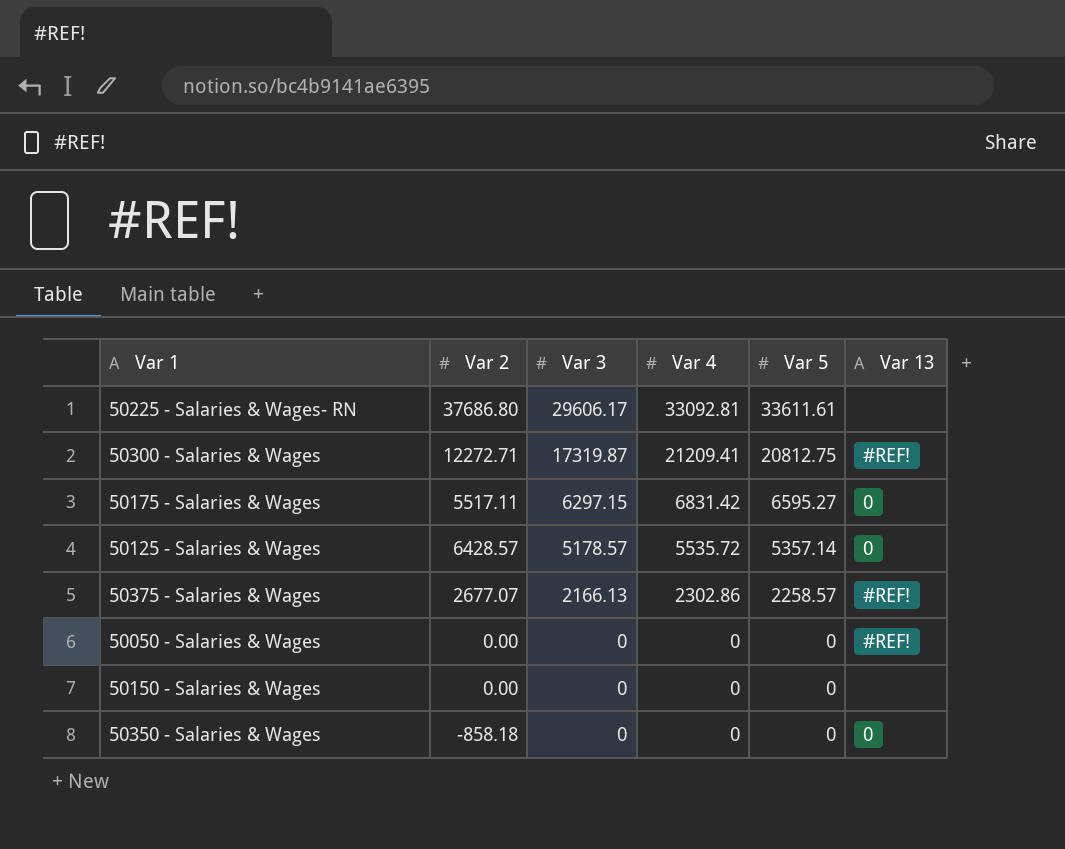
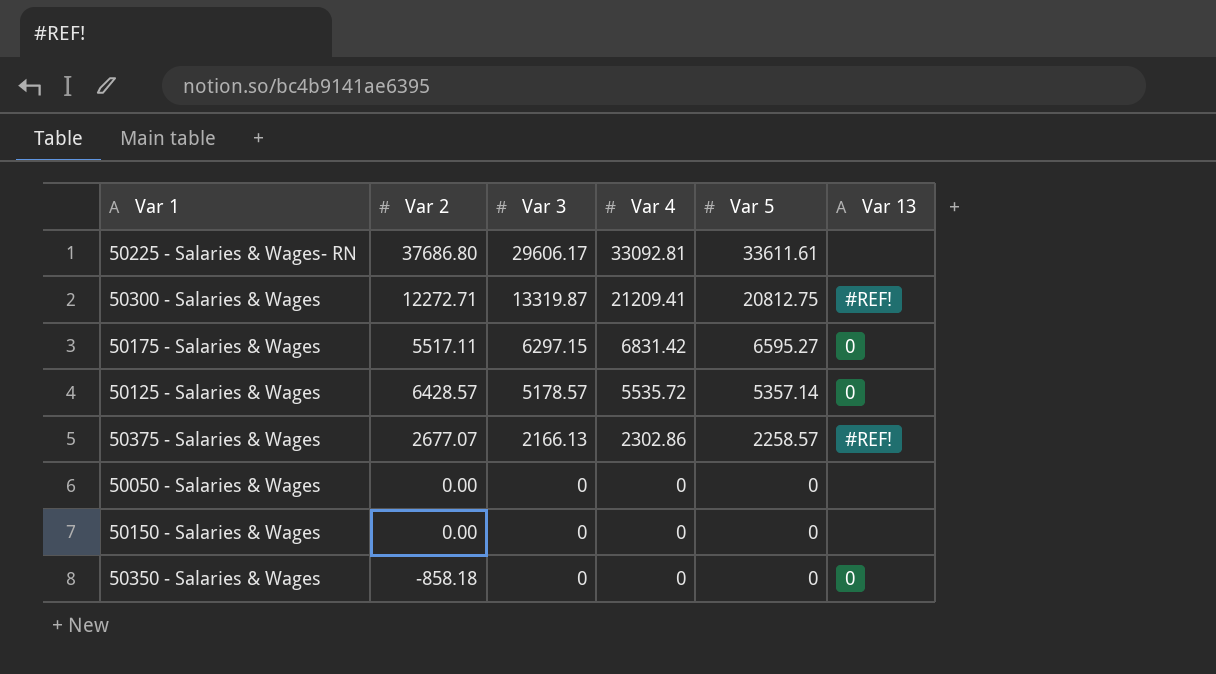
50300 - Salaries & Wages | Var 3: 17319.87 -> 13319.87
50050 - Salaries & Wages | Var 13: #REF! -> none

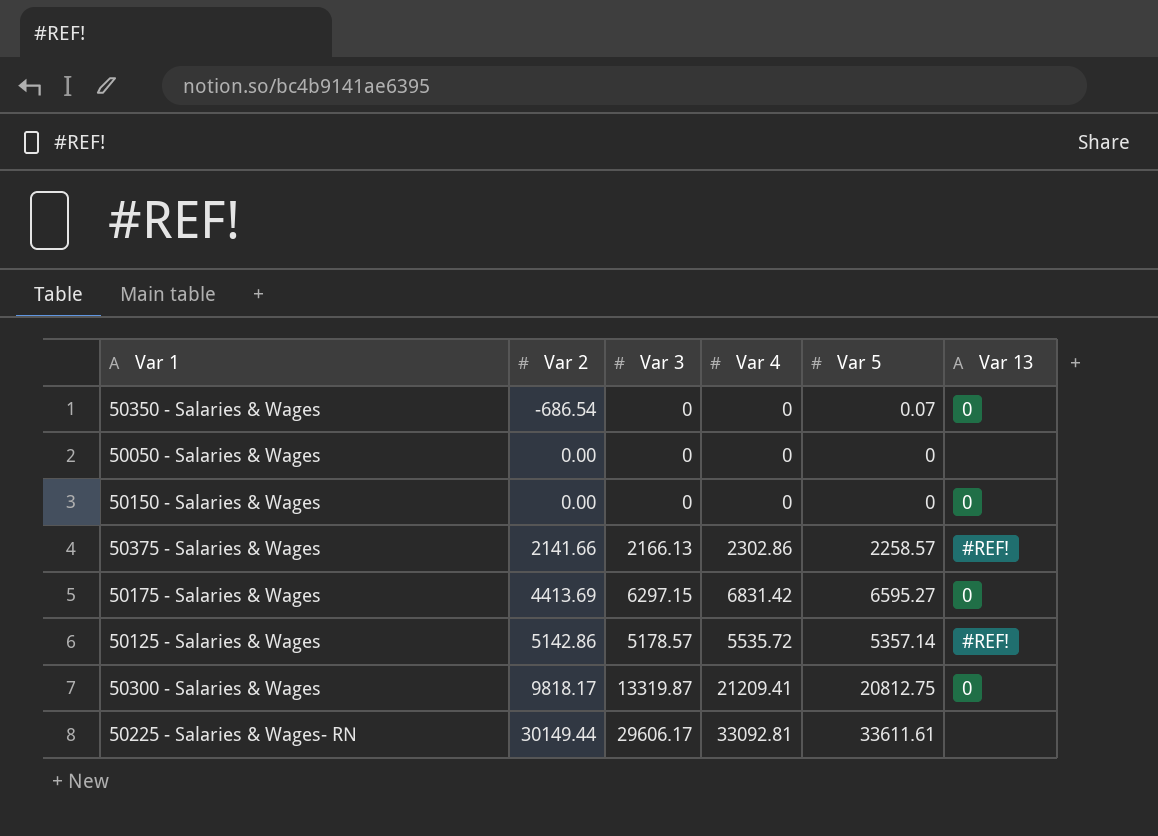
row order: Var 3 descending -> Var 2 ascending
50350 - Salaries & Wages | Var 2: -858.18 -> -686.54
50350 - Salaries & Wages | Var 5: 0 -> 0.07
50150 - Salaries & Wages | Var 13: none -> 0
50375 - Salaries & Wages | Var 2: 2677.07 -> 2141.66
50175 - Salaries & Wages | Var 2: 5517.11 -> 4413.69
50125 - Salaries & Wages | Var 2: 6428.57 -> 5142.86
50125 - Salaries & Wages | Var 13: 0 -> #REF!
50300 - Salaries & Wages | Var 2: 12272.71 -> 9818.17
50300 - Salaries & Wages | Var 13: #REF! -> 0
50225 - Salaries & Wages- RN | Var 2: 37686.80 -> 30149.44

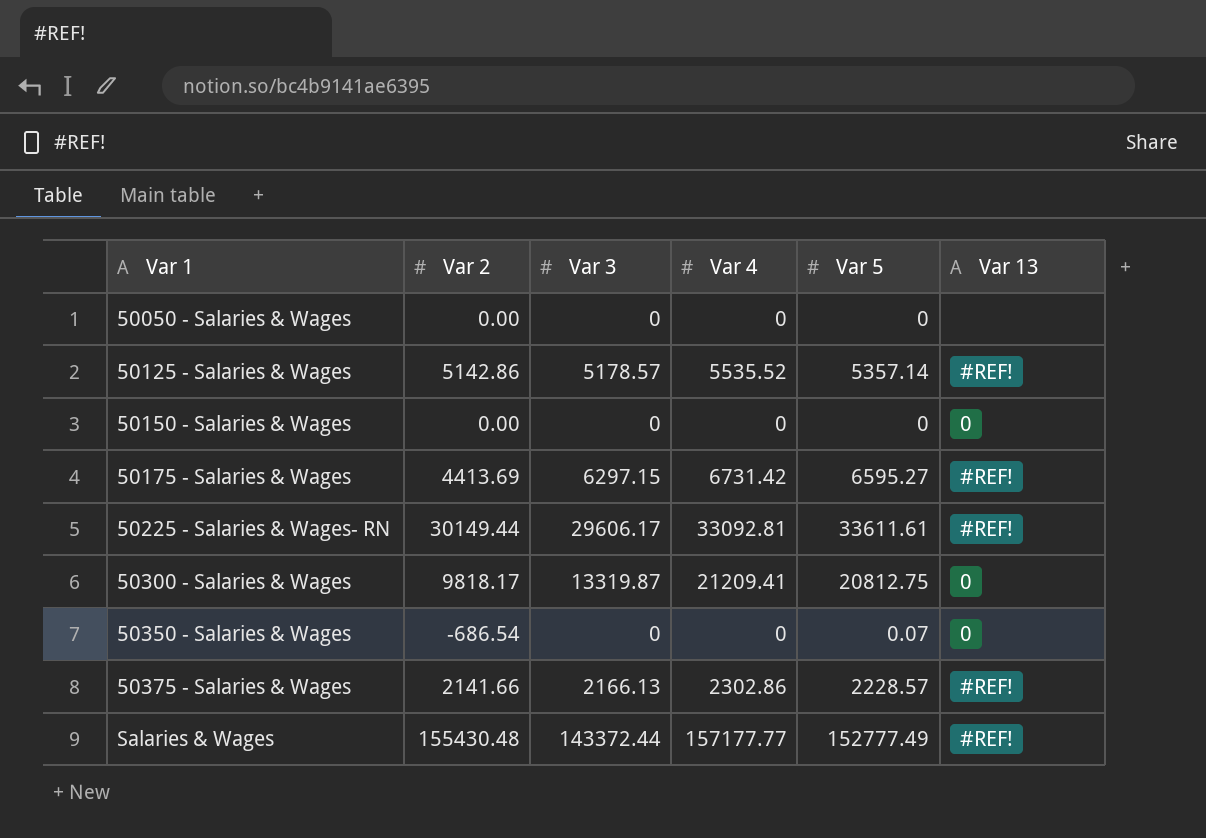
row order: Var 2 ascending -> Var 1 ascending
50125 - Salaries & Wages | Var 4: 5535.72 -> 5535.52
50175 - Salaries & Wages | Var 4: 6831.42 -> 6731.42
50175 - Salaries & Wages | Var 13: 0 -> #REF!
50225 - Salaries & Wages- RN | Var 13: none -> #REF!
50375 - Salaries & Wages | Var 5: 2258.57 -> 2228.57
row Salaries & Wages: none -> 155430.48 | 143372.44 | 157177.77 | 152777.49 | #REF!

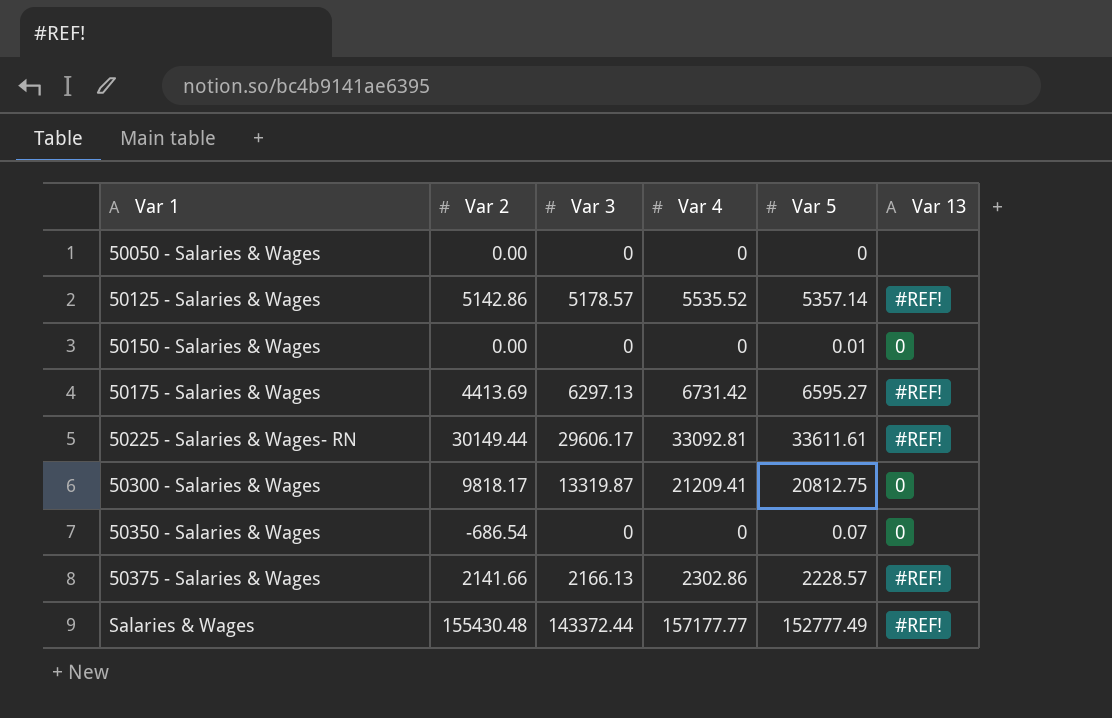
50150 - Salaries & Wages | Var 5: 0 -> 0.01
50175 - Salaries & Wages | Var 3: 6297.15 -> 6297.13

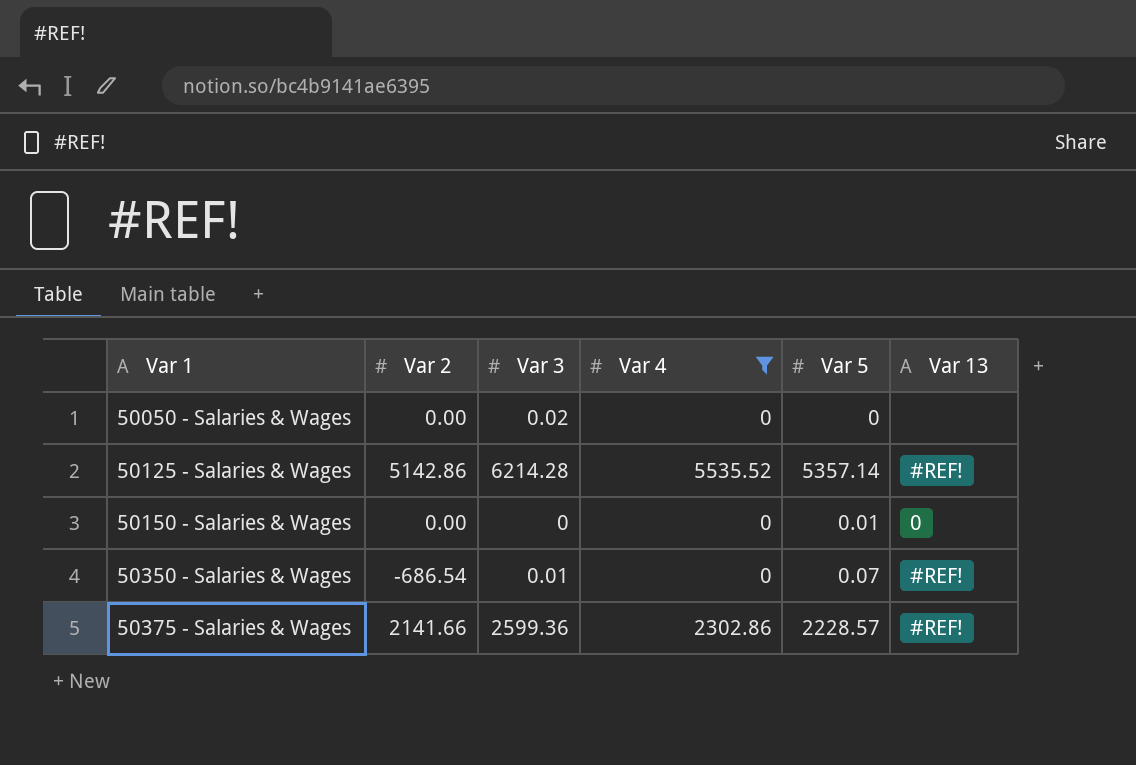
filter: none -> Var 4 <= 5535.52
50050 - Salaries & Wages | Var 3: 0 -> 0.02
50125 - Salaries & Wages | Var 3: 5178.57 -> 6214.28
50350 - Salaries & Wages | Var 3: 0 -> 0.01
50350 - Salaries & Wages | Var 13: 0 -> #REF!
50375 - Salaries & Wages | Var 3: 2166.13 -> 2599.36

